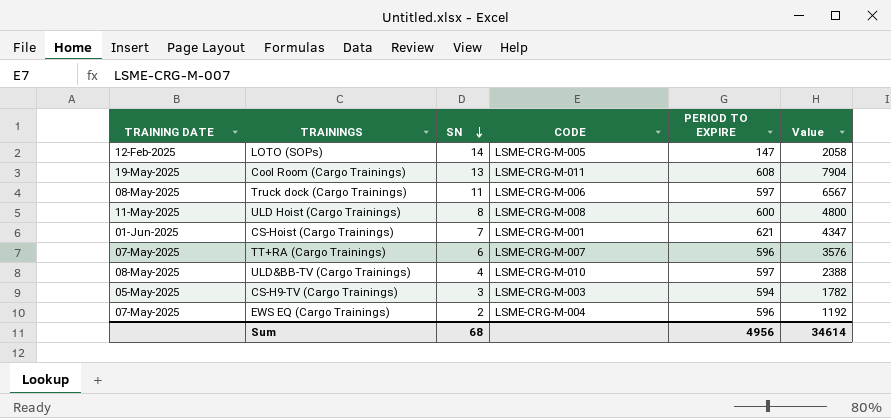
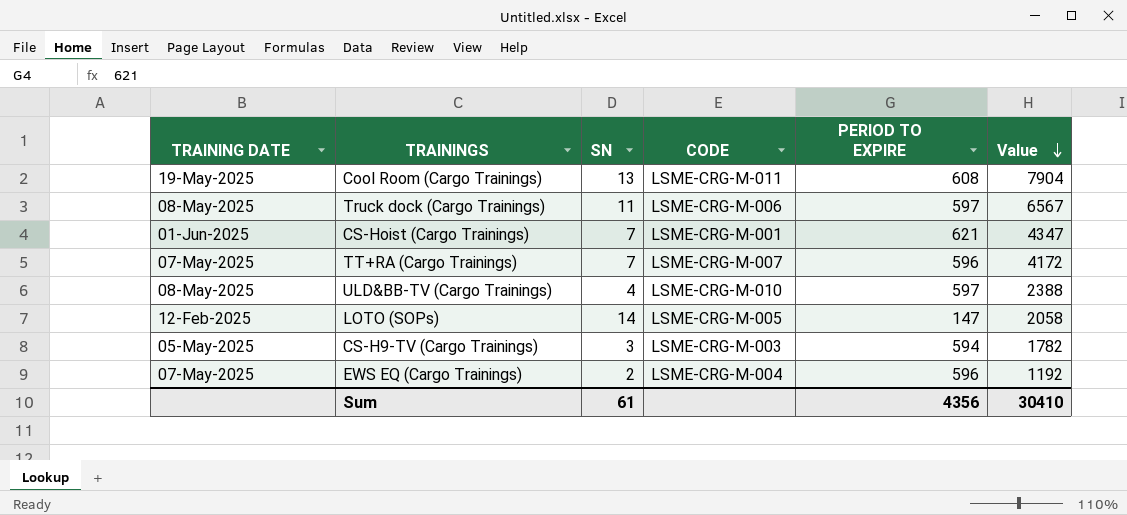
row order: SN descending -> Value descending
row ULD Hoist (Cargo Trainings): 11-May-2025 | 8 | LSME-CRG-M-008 | 600 | 4800 -> none
TT+RA (Cargo Trainings) | SN: 6 -> 7
TT+RA (Cargo Trainings) | Value: 3576 -> 4172
Sum | SN: 68 -> 61
Sum | PERIOD TO EXPIRE: 4956 -> 4356
Sum | Value: 34614 -> 30410

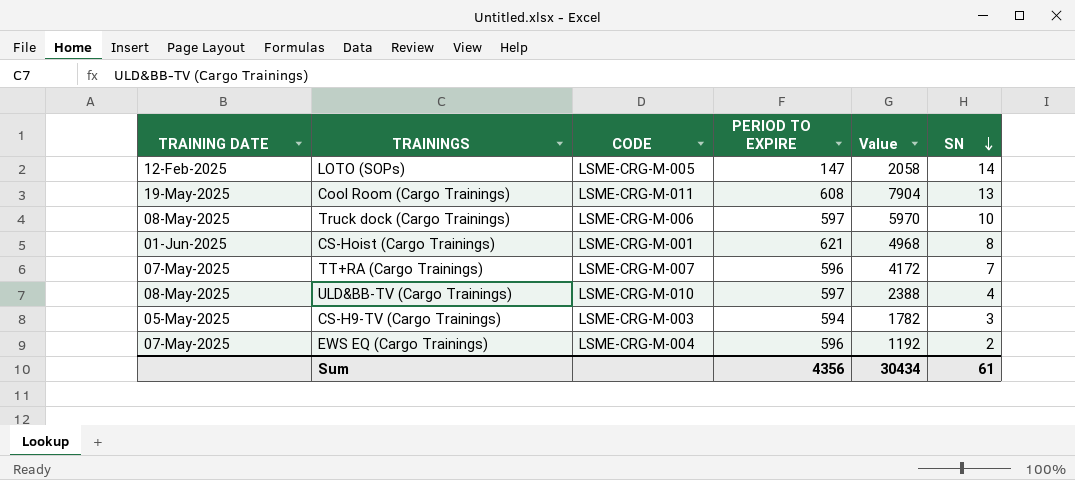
row order: Value descending -> SN descending
column SN | position: 3 -> 6
Truck dock (Cargo Trainings) | Value: 6567 -> 5970
Truck dock (Cargo Trainings) | SN: 11 -> 10
CS-Hoist (Cargo Trainings) | Value: 4347 -> 4968
CS-Hoist (Cargo Trainings) | SN: 7 -> 8
Sum | Value: 30410 -> 30434

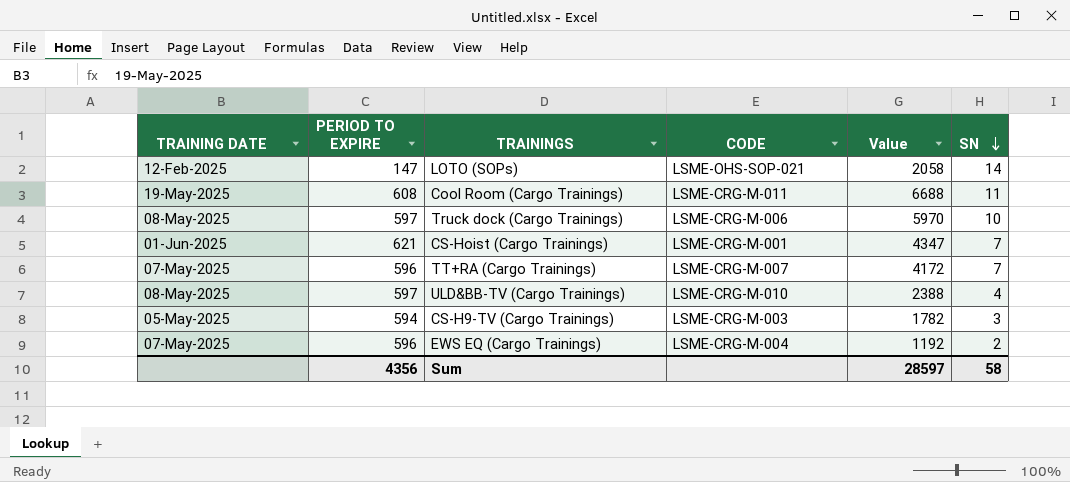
column PERIOD TO EXPIRE | position: 4 -> 2
LOTO (SOPs) | CODE: LSME-CRG-M-005 -> LSME-OHS-SOP-021
Cool Room (Cargo Trainings) | Value: 7904 -> 6688
Cool Room (Cargo Trainings) | SN: 13 -> 11
CS-Hoist (Cargo Trainings) | Value: 4968 -> 4347
CS-Hoist (Cargo Trainings) | SN: 8 -> 7
Sum | Value: 30434 -> 28597
Sum | SN: 61 -> 58

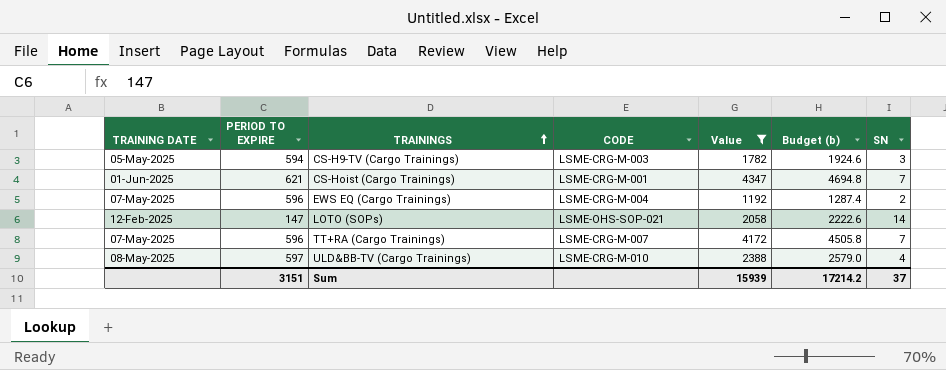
filter: none -> Value <= 4347
row order: SN descending -> TRAININGS ascending
column Budget (b) | formula: none -> [Value] * 1.08
Sum | PERIOD TO EXPIRE: 4356 -> 3151
Sum | Value: 28597 -> 15939
Sum | SN: 58 -> 37

